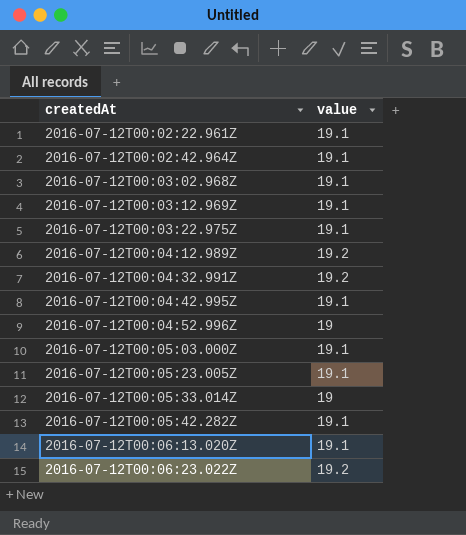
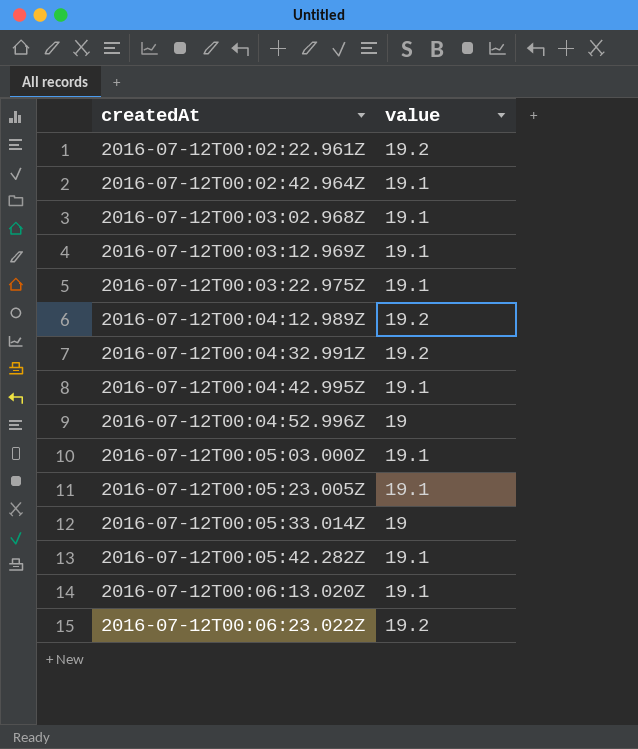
2016-07-12T00:02:22.961Z | value: 19.1 -> 19.2

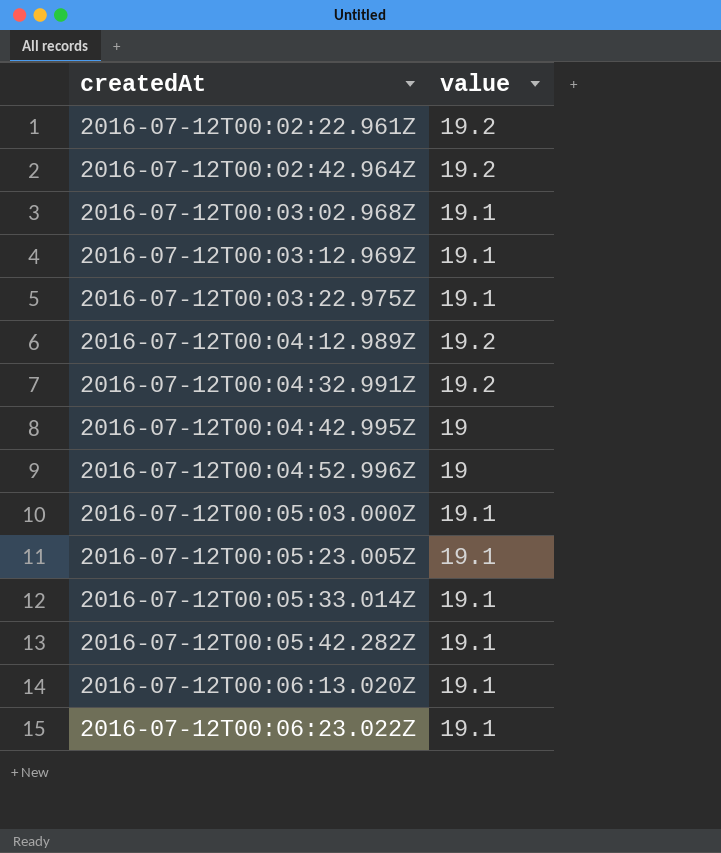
2016-07-12T00:02:42.964Z | value: 19.1 -> 19.2
2016-07-12T00:04:42.995Z | value: 19.1 -> 19
2016-07-12T00:05:33.014Z | value: 19 -> 19.1
2016-07-12T00:06:23.022Z | value: 19.2 -> 19.1

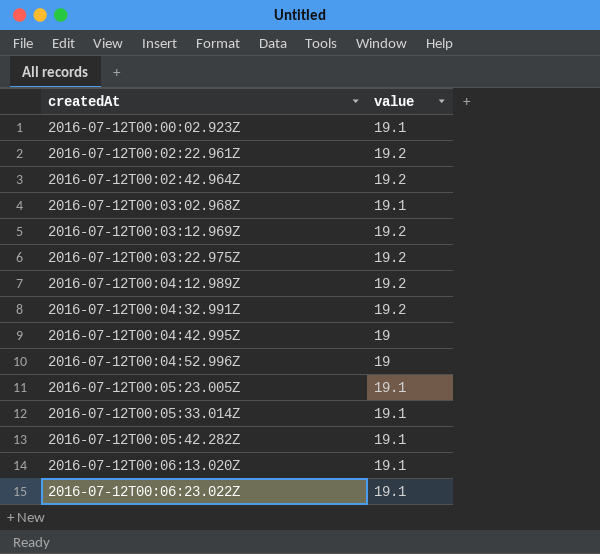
row 2016-07-12T00:05:03.000Z: 19.1 -> none
row 2016-07-12T00:00:02.923Z: none -> 19.1
2016-07-12T00:03:12.969Z | value: 19.1 -> 19.2
2016-07-12T00:03:22.975Z | value: 19.1 -> 19.2

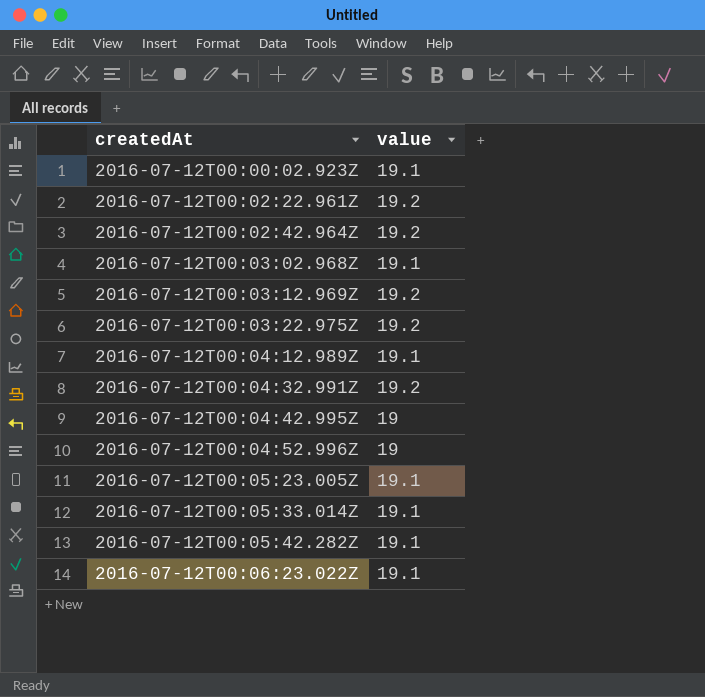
row 2016-07-12T00:06:13.020Z: 19.1 -> none
2016-07-12T00:04:12.989Z | value: 19.2 -> 19.1

